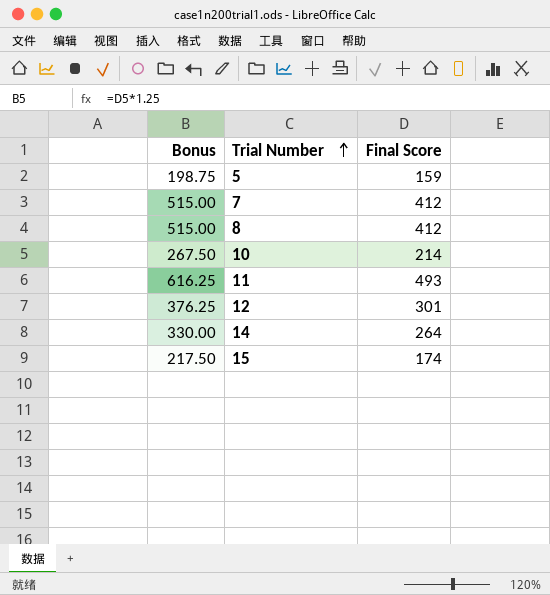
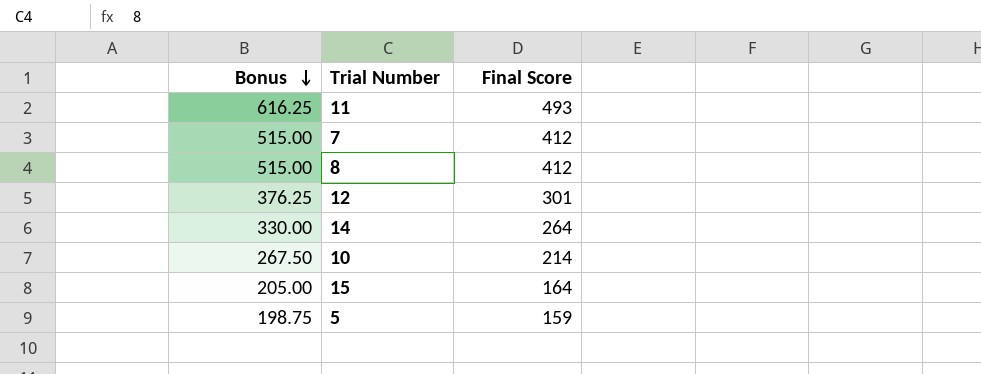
row order: Trial Number ascending -> Bonus descending
15 | Bonus: 217.50 -> 205.00
15 | Final Score: 174 -> 164

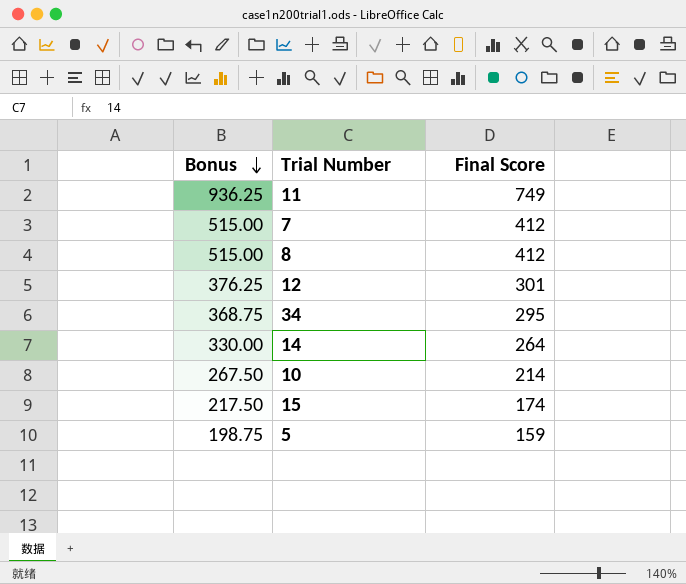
11 | Bonus: 616.25 -> 936.25
11 | Final Score: 493 -> 749
row 34: none -> 368.75 | 295
15 | Bonus: 205.00 -> 217.50
15 | Final Score: 164 -> 174

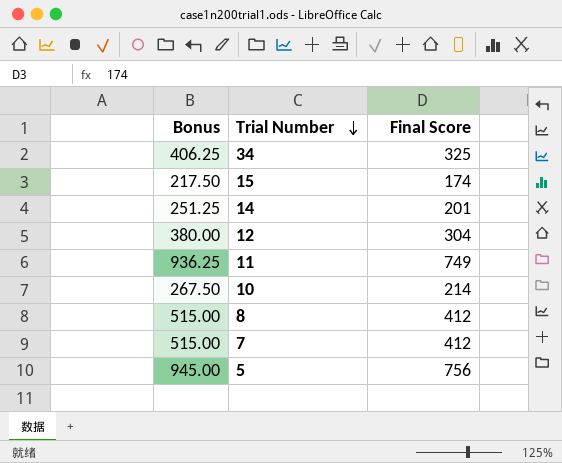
row order: Bonus descending -> Trial Number descending
34 | Bonus: 368.75 -> 406.25
34 | Final Score: 295 -> 325
14 | Bonus: 330.00 -> 251.25
14 | Final Score: 264 -> 201
12 | Bonus: 376.25 -> 380.00
12 | Final Score: 301 -> 304
5 | Bonus: 198.75 -> 945.00
5 | Final Score: 159 -> 756

